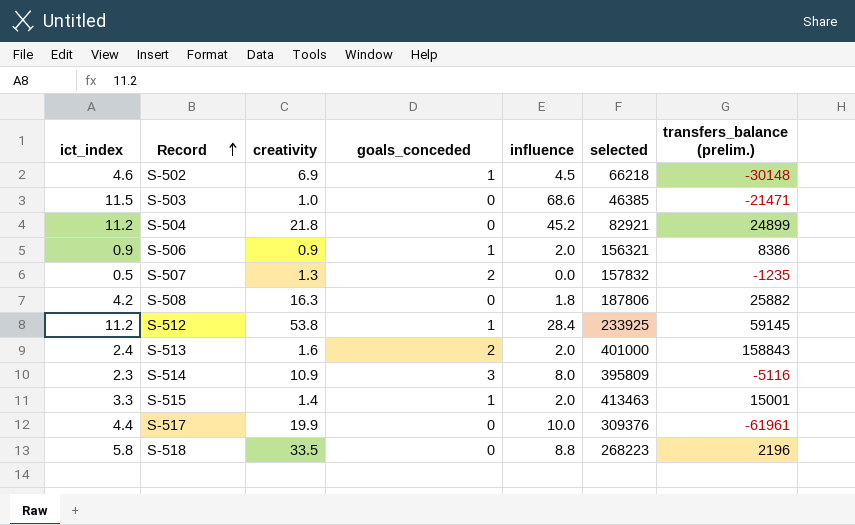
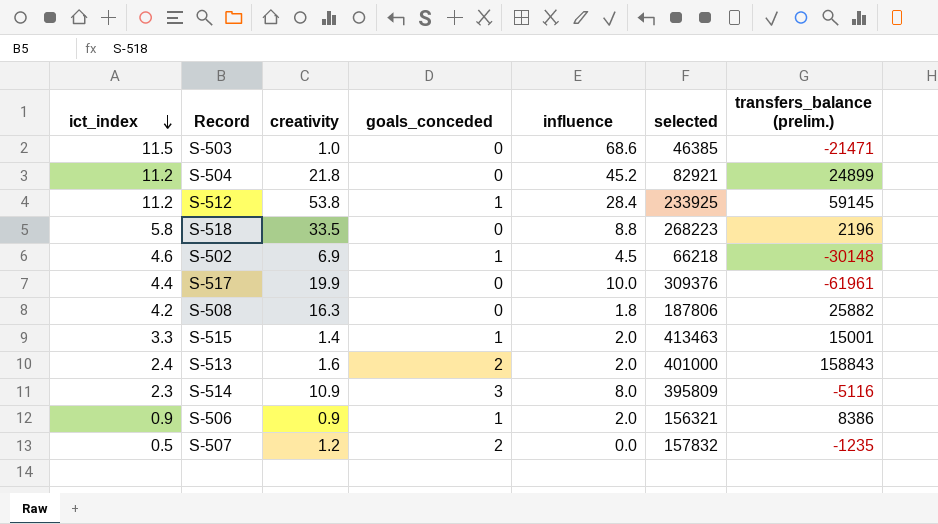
row order: Record ascending -> ict_index descending
S-507 | creativity: 1.3 -> 1.2

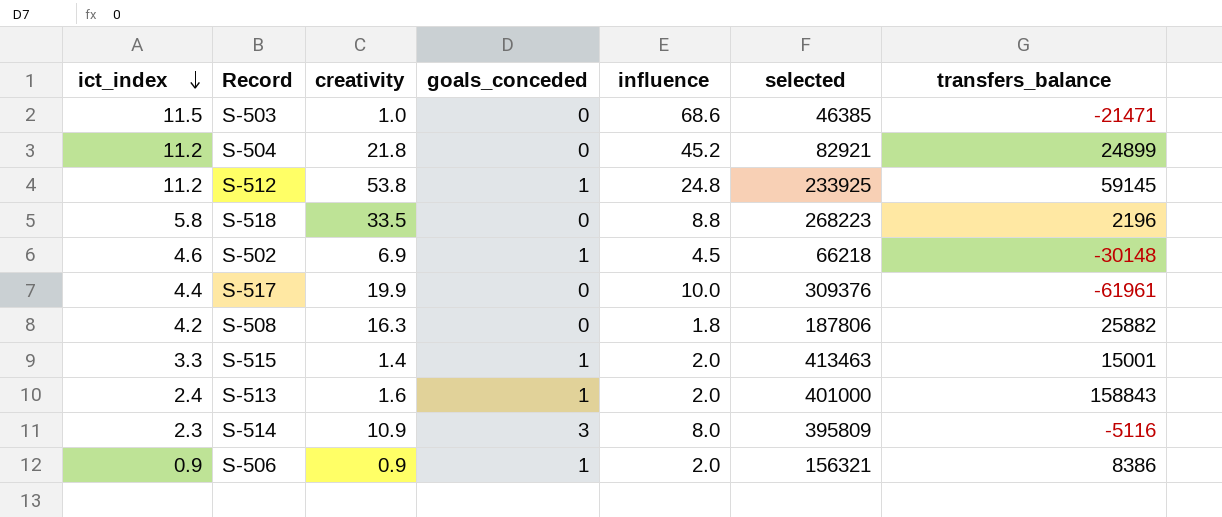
column name: transfers_balance (prelim.) -> transfers_balance
row S-507: 0.5 | 1.2 | 2 | 0.0 | 157832 | -1235 -> none
S-512 | influence: 28.4 -> 24.8
S-513 | goals_conceded: 2 -> 1

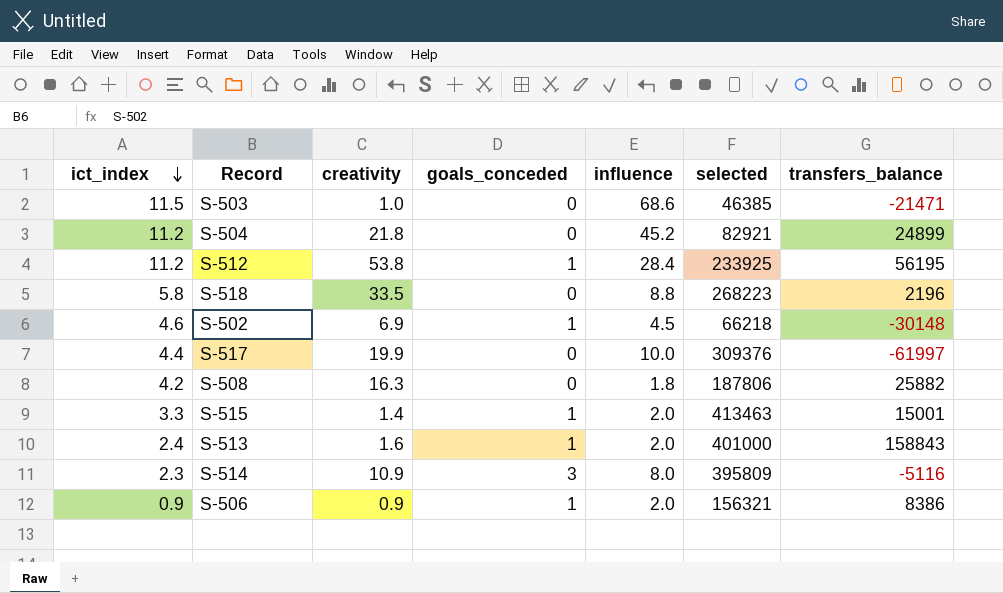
S-512 | influence: 24.8 -> 28.4
S-512 | transfers_balance: 59145 -> 56195
S-517 | transfers_balance: -61961 -> -61997

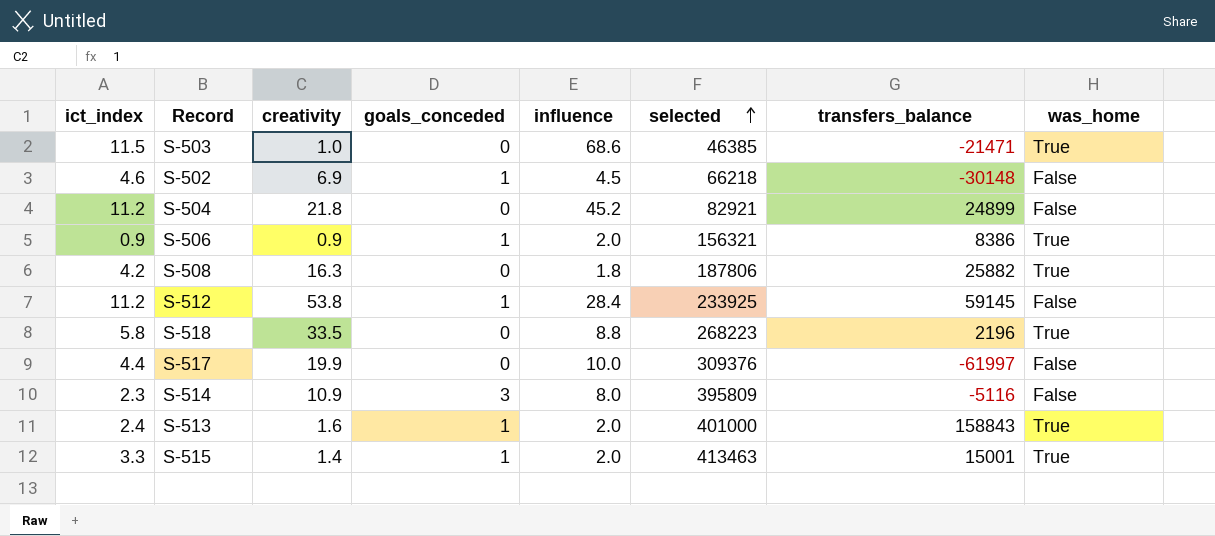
row order: ict_index descending -> selected ascending
column was_home | position: none -> 8
S-512 | transfers_balance: 56195 -> 59145

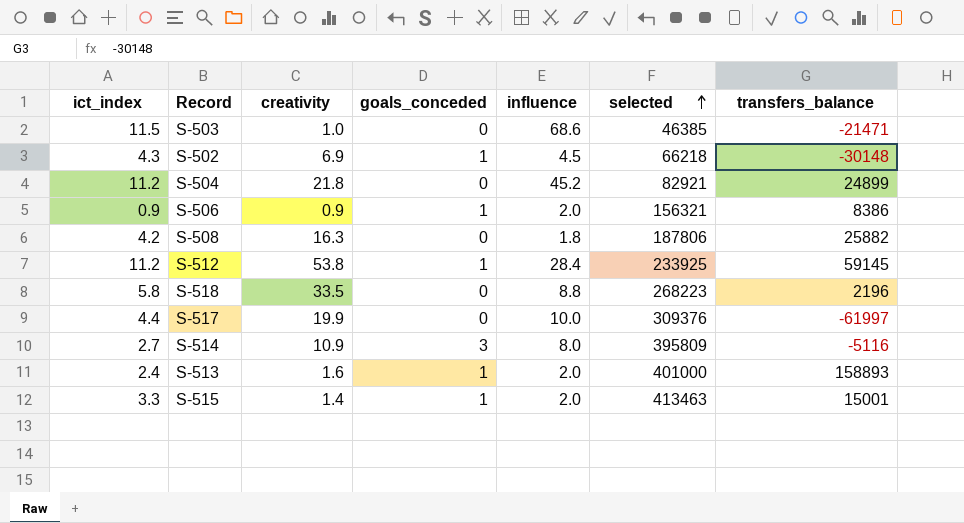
column was_home | position: 8 -> none
S-502 | ict_index: 4.6 -> 4.3
S-514 | ict_index: 2.3 -> 2.7
S-513 | transfers_balance: 158843 -> 158893

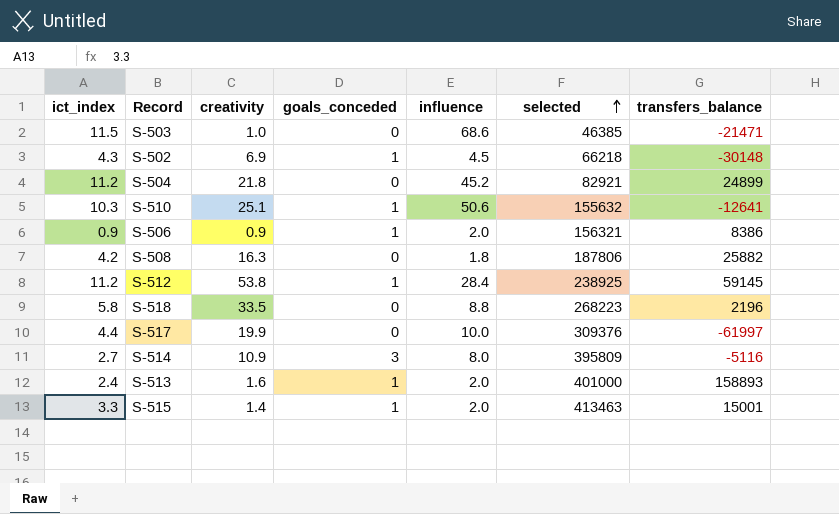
row S-510: none -> 10.3 | 25.1 | 1 | 50.6 | 155632 | -12641
S-512 | selected: 233925 -> 238925

